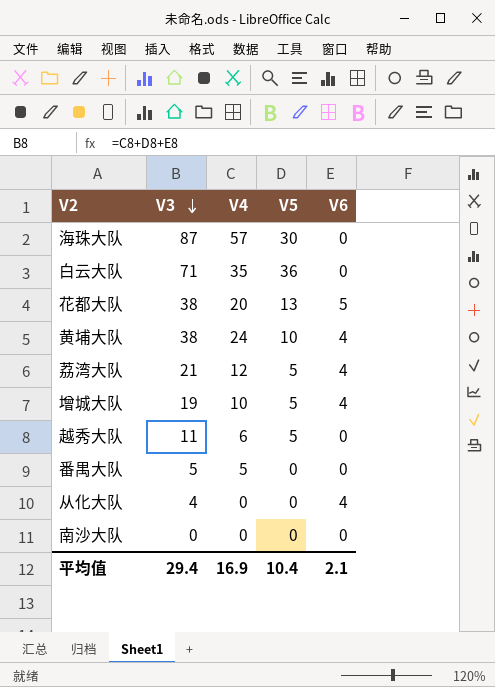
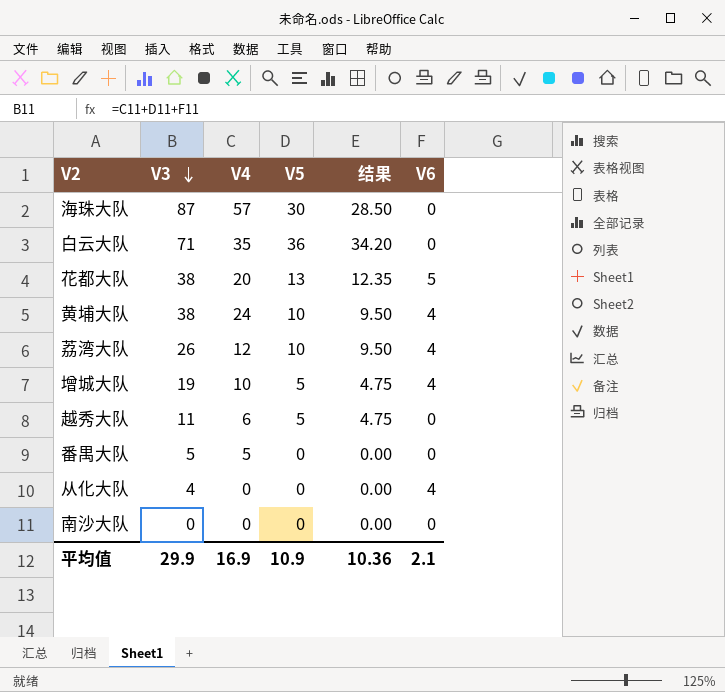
column 结果 | formula: none -> [V5] * 0.95
荔湾大队 | V3: 21 -> 26
荔湾大队 | V5: 5 -> 10
平均值 | V3: 29.4 -> 29.9
平均值 | V5: 10.4 -> 10.9

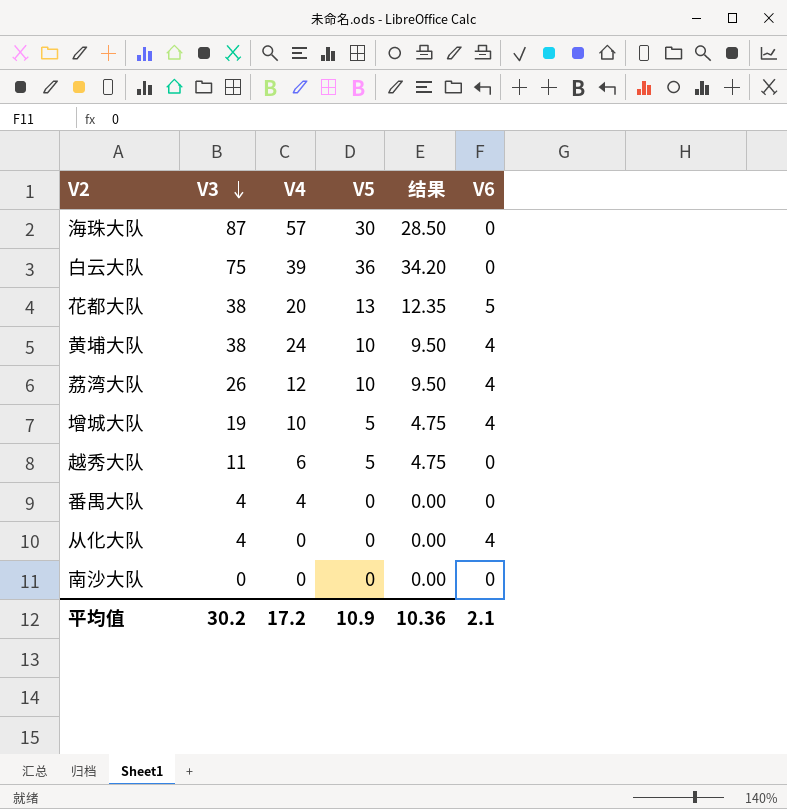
白云大队 | V3: 71 -> 75
白云大队 | V4: 35 -> 39
番禺大队 | V3: 5 -> 4
番禺大队 | V4: 5 -> 4
平均值 | V3: 29.9 -> 30.2
平均值 | V4: 16.9 -> 17.2

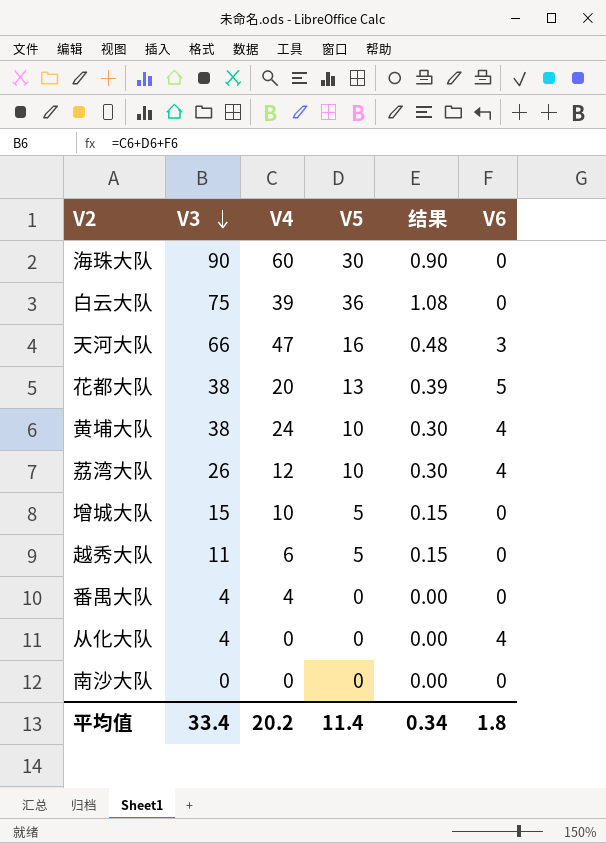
column 结果 | formula: [V5] * 0.95 -> [V5] * 0.03
海珠大队 | V3: 87 -> 90
海珠大队 | V4: 57 -> 60
row 天河大队: none -> 66 | 47 | 16 | 0.48 | 3
增城大队 | V3: 19 -> 15
增城大队 | V6: 4 -> 0
平均值 | V3: 30.2 -> 33.4
平均值 | V4: 17.2 -> 20.2
平均值 | V5: 10.9 -> 11.4
平均值 | 结果: 10.36 -> 0.34
平均值 | V6: 2.1 -> 1.8

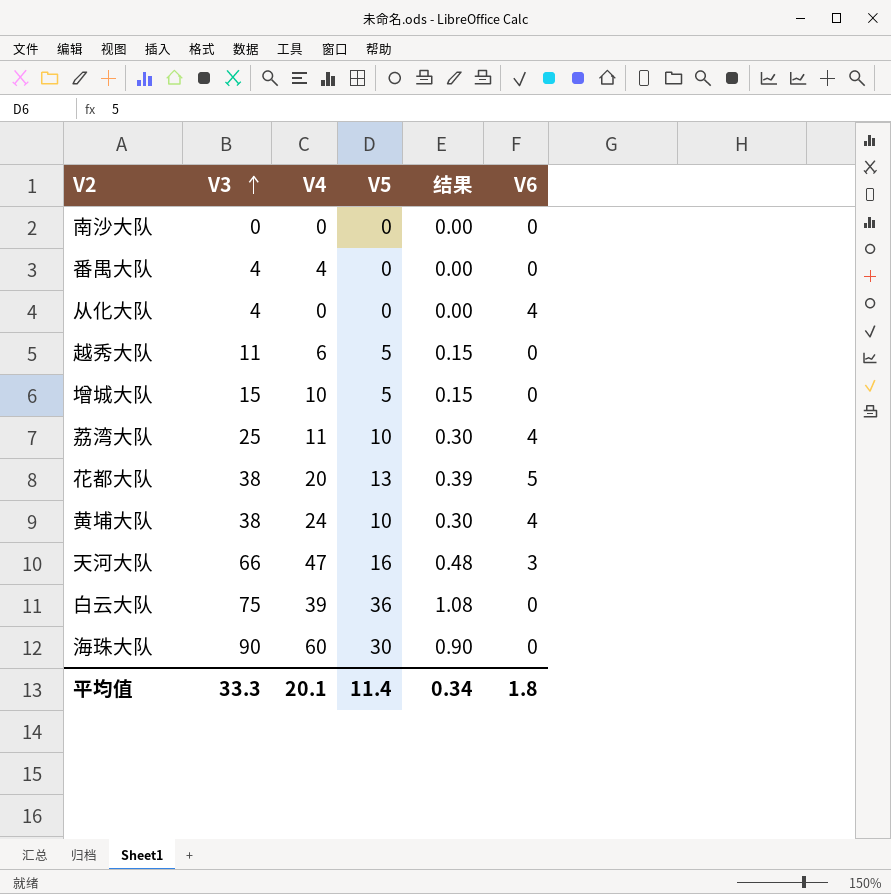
row order: V3 descending -> V3 ascending
荔湾大队 | V3: 26 -> 25
荔湾大队 | V4: 12 -> 11
平均值 | V3: 33.4 -> 33.3
平均值 | V4: 20.2 -> 20.1

